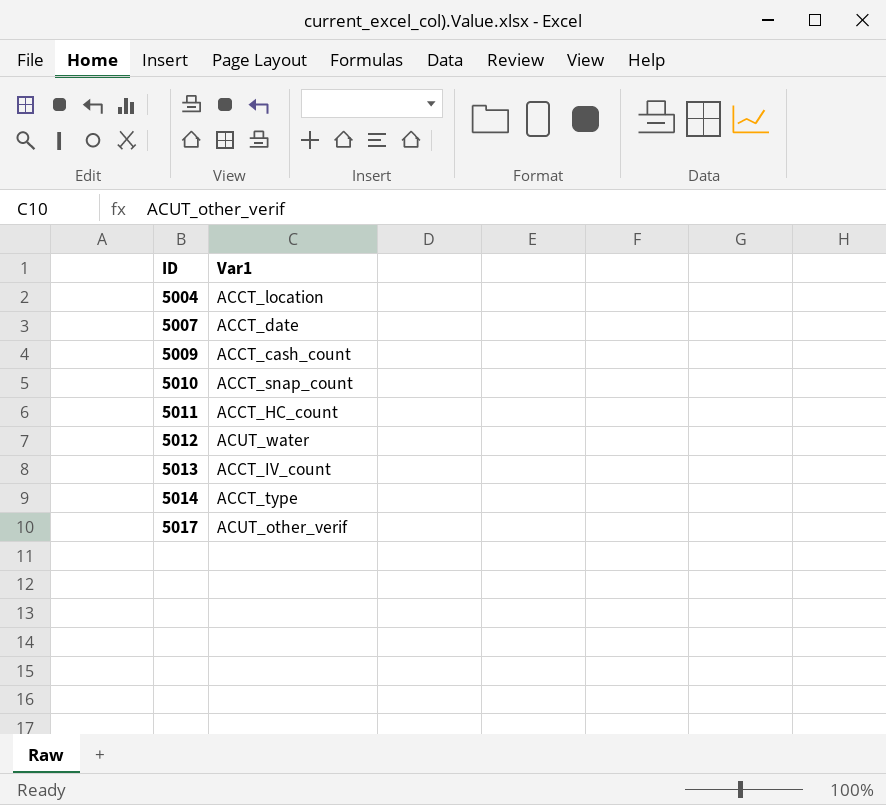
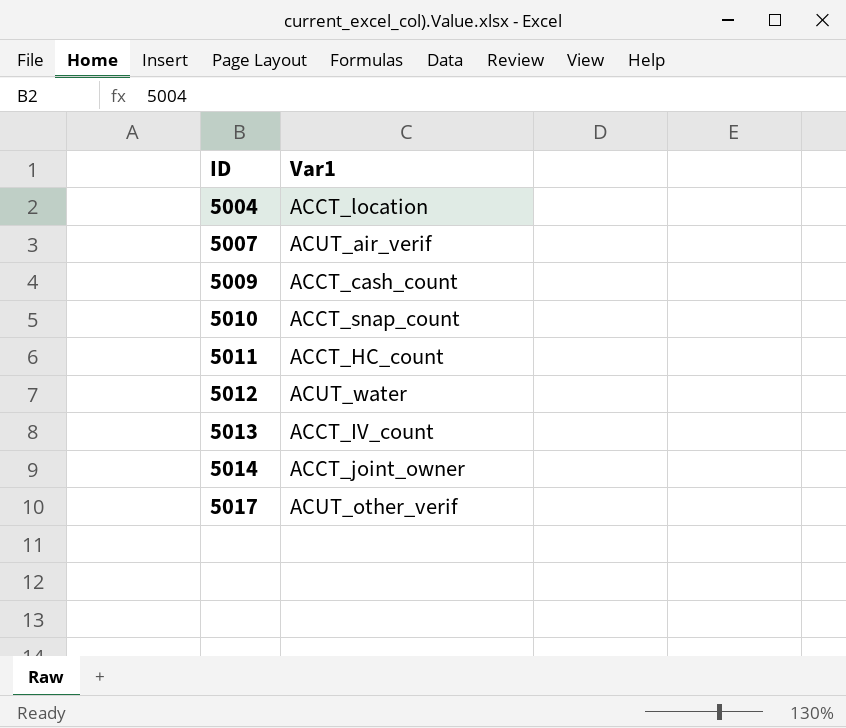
5007 | Var1: ACCT_date -> ACUT_air_verif
5014 | Var1: ACCT_type -> ACCT_joint_owner

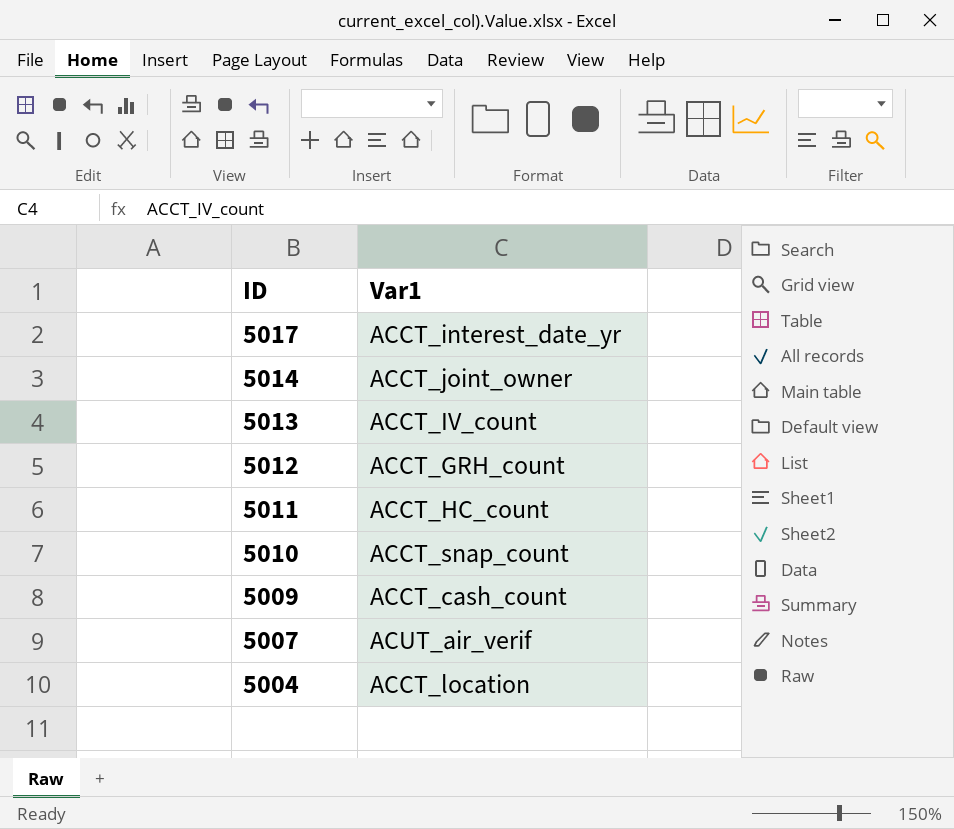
row order: ID ascending -> ID descending
5017 | Var1: ACUT_other_verif -> ACCT_interest_date_yr
5012 | Var1: ACUT_water -> ACCT_GRH_count

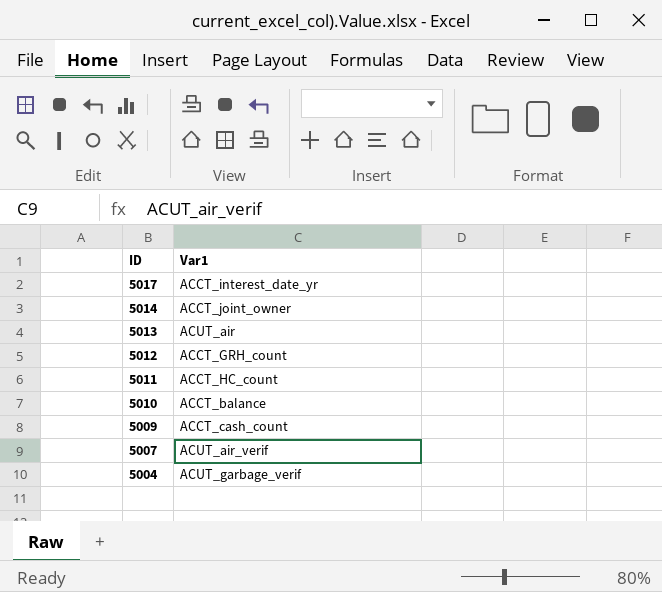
5013 | Var1: ACCT_IV_count -> ACUT_air
5010 | Var1: ACCT_snap_count -> ACCT_balance
5004 | Var1: ACCT_location -> ACUT_garbage_verif

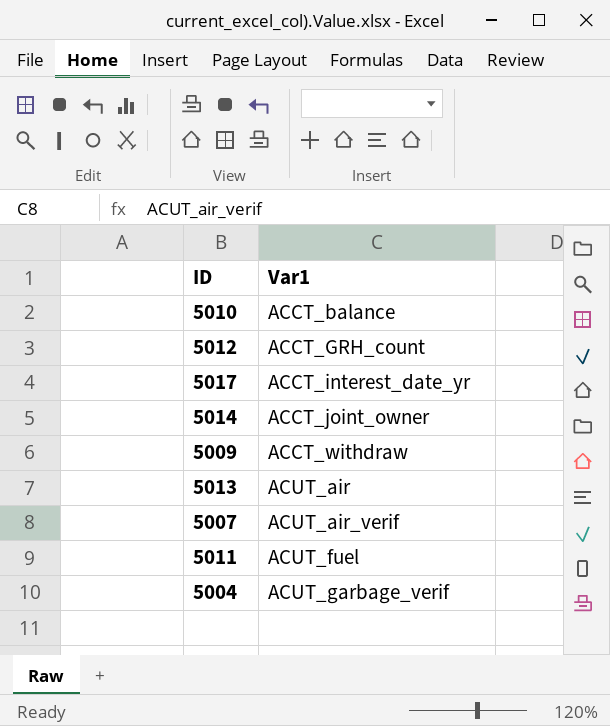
row order: ID descending -> Var1 ascending
5009 | Var1: ACCT_cash_count -> ACCT_withdraw
5011 | Var1: ACCT_HC_count -> ACUT_fuel

